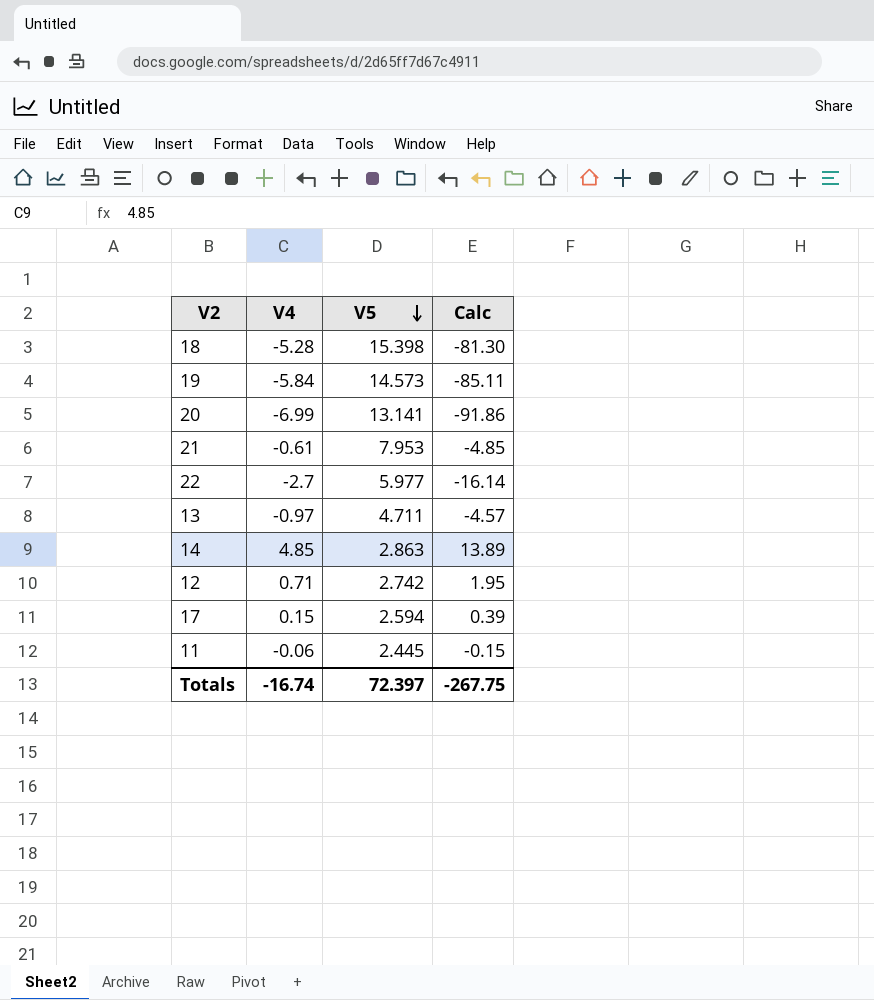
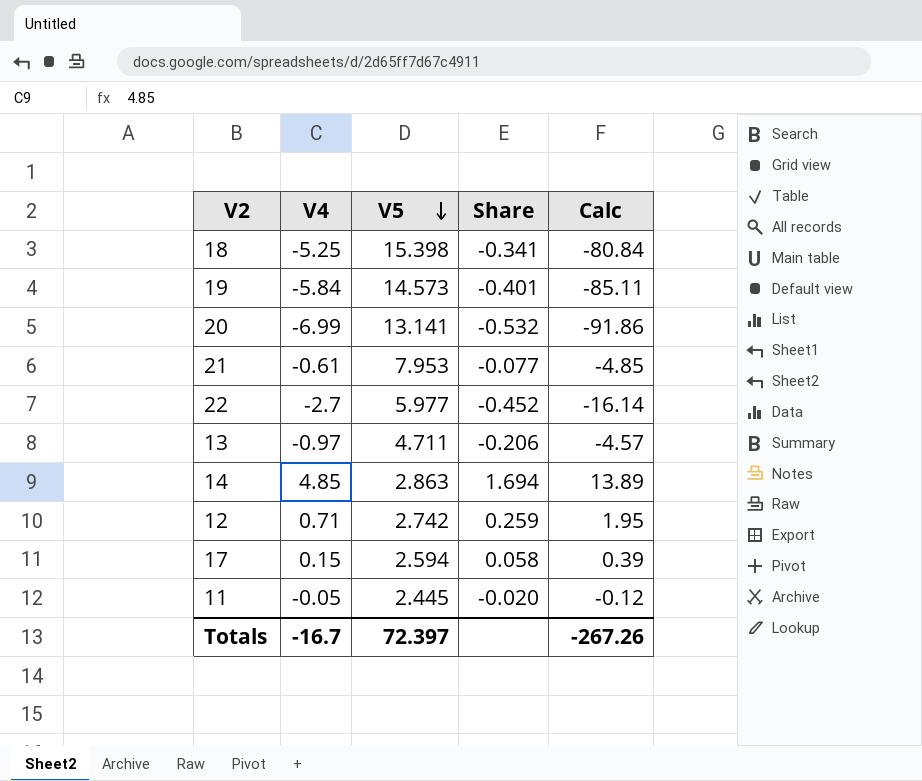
column Share | formula: none -> [V4] / [V5]
18 | V4: -5.28 -> -5.25
18 | Calc: -81.30 -> -80.84
11 | V4: -0.06 -> -0.05
11 | Calc: -0.15 -> -0.12
Totals | V4: -16.74 -> -16.7
Totals | Calc: -267.75 -> -267.26

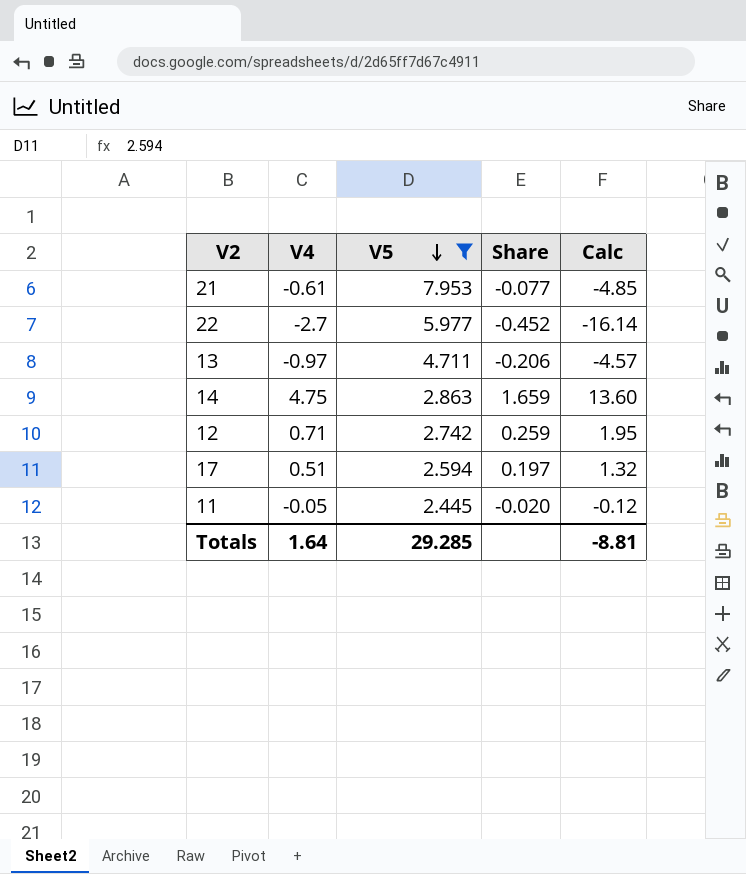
filter: none -> V5 <= 7.953
14 | V4: 4.85 -> 4.75
14 | Share: 1.694 -> 1.659
14 | Calc: 13.89 -> 13.60
17 | V4: 0.15 -> 0.51
17 | Share: 0.058 -> 0.197
17 | Calc: 0.39 -> 1.32
Totals | V4: -16.7 -> 1.64
Totals | V5: 72.397 -> 29.285
Totals | Calc: -267.26 -> -8.81

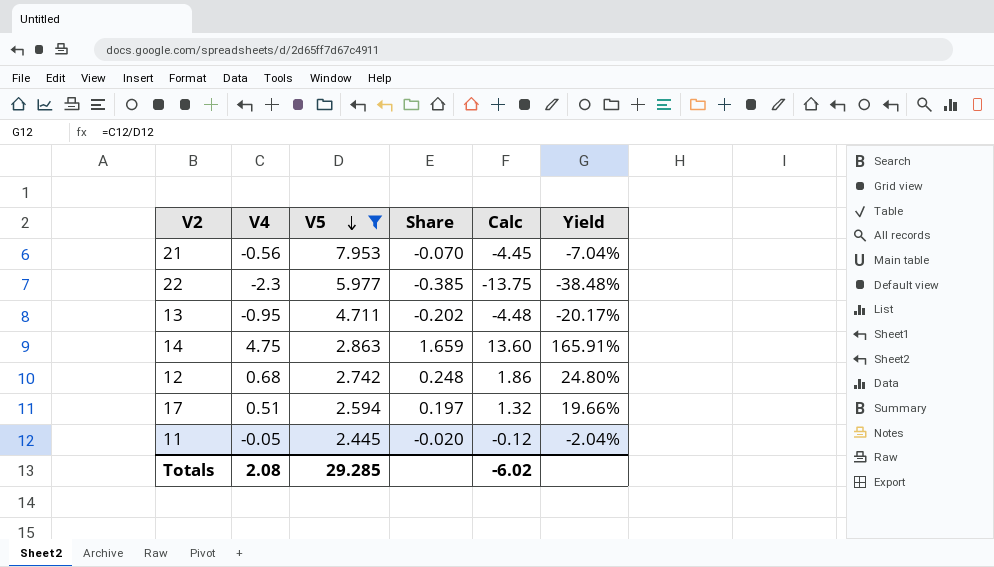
column Yield | formula: none -> [V4] / [V5]
21 | V4: -0.61 -> -0.56
21 | Share: -0.077 -> -0.070
21 | Calc: -4.85 -> -4.45
22 | V4: -2.7 -> -2.3
22 | Share: -0.452 -> -0.385
22 | Calc: -16.14 -> -13.75
13 | V4: -0.97 -> -0.95
13 | Share: -0.206 -> -0.202
13 | Calc: -4.57 -> -4.48
12 | V4: 0.71 -> 0.68
12 | Share: 0.259 -> 0.248
12 | Calc: 1.95 -> 1.86
Totals | V4: 1.64 -> 2.08
Totals | Calc: -8.81 -> -6.02

